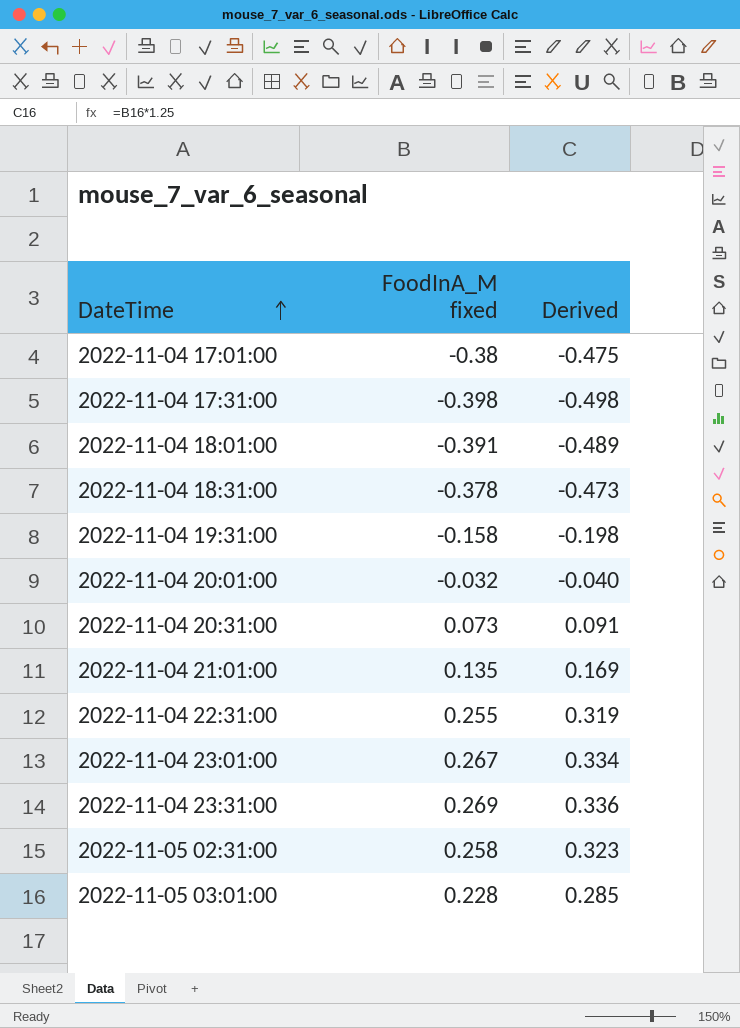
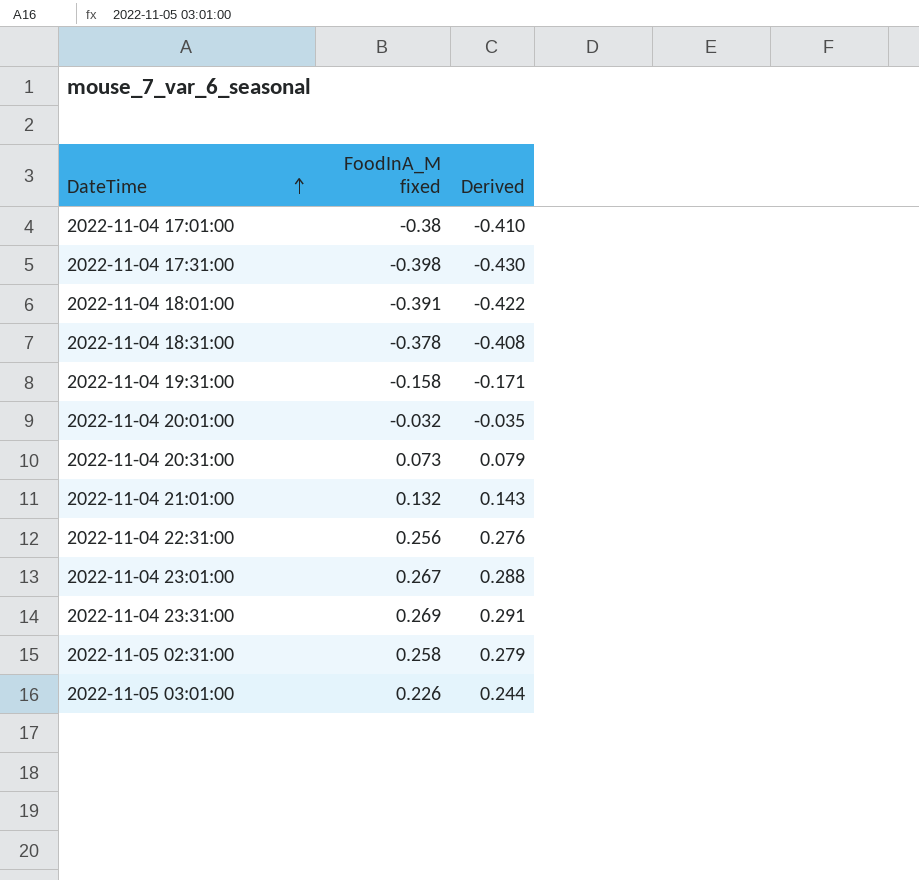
column Derived | formula: [FoodInA_M fixed] * 1.25 -> [FoodInA_M fixed] * 1.08
2022-11-04 21:01:00 | FoodInA_M fixed: 0.135 -> 0.132
2022-11-04 22:31:00 | FoodInA_M fixed: 0.255 -> 0.256
2022-11-05 03:01:00 | FoodInA_M fixed: 0.228 -> 0.226

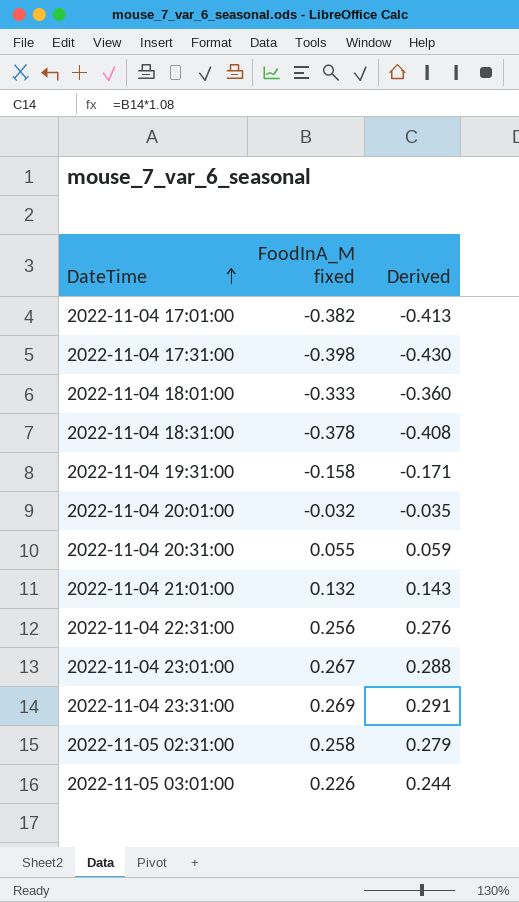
2022-11-04 17:01:00 | FoodInA_M fixed: -0.38 -> -0.382
2022-11-04 17:01:00 | Derived: -0.410 -> -0.413
2022-11-04 18:01:00 | FoodInA_M fixed: -0.391 -> -0.333
2022-11-04 18:01:00 | Derived: -0.422 -> -0.360
2022-11-04 20:31:00 | FoodInA_M fixed: 0.073 -> 0.055
2022-11-04 20:31:00 | Derived: 0.079 -> 0.059

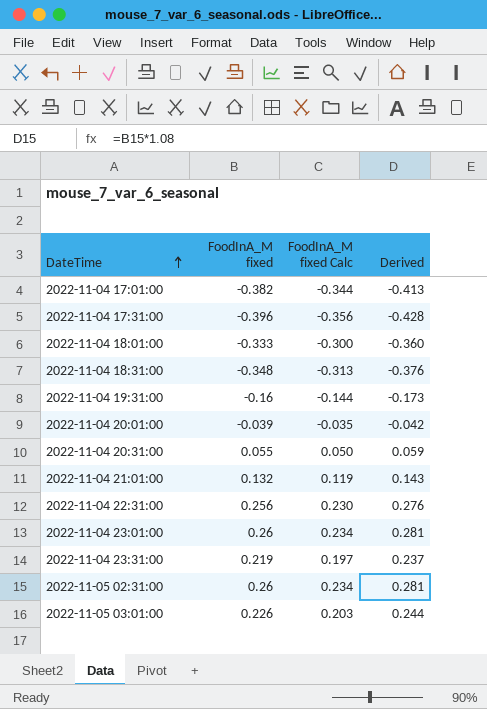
column FoodInA_M fixed Calc | formula: none -> [FoodInA_M fixed] * 0.9
2022-11-04 17:31:00 | FoodInA_M fixed: -0.398 -> -0.396
2022-11-04 17:31:00 | Derived: -0.430 -> -0.428
2022-11-04 18:31:00 | FoodInA_M fixed: -0.378 -> -0.348
2022-11-04 18:31:00 | Derived: -0.408 -> -0.376
2022-11-04 19:31:00 | FoodInA_M fixed: -0.158 -> -0.16
2022-11-04 19:31:00 | Derived: -0.171 -> -0.173
2022-11-04 20:01:00 | FoodInA_M fixed: -0.032 -> -0.039
2022-11-04 20:01:00 | Derived: -0.035 -> -0.042
2022-11-04 23:01:00 | FoodInA_M fixed: 0.267 -> 0.26
2022-11-04 23:01:00 | Derived: 0.288 -> 0.281
2022-11-04 23:31:00 | FoodInA_M fixed: 0.269 -> 0.219
2022-11-04 23:31:00 | Derived: 0.291 -> 0.237
2022-11-05 02:31:00 | FoodInA_M fixed: 0.258 -> 0.26
2022-11-05 02:31:00 | Derived: 0.279 -> 0.281

